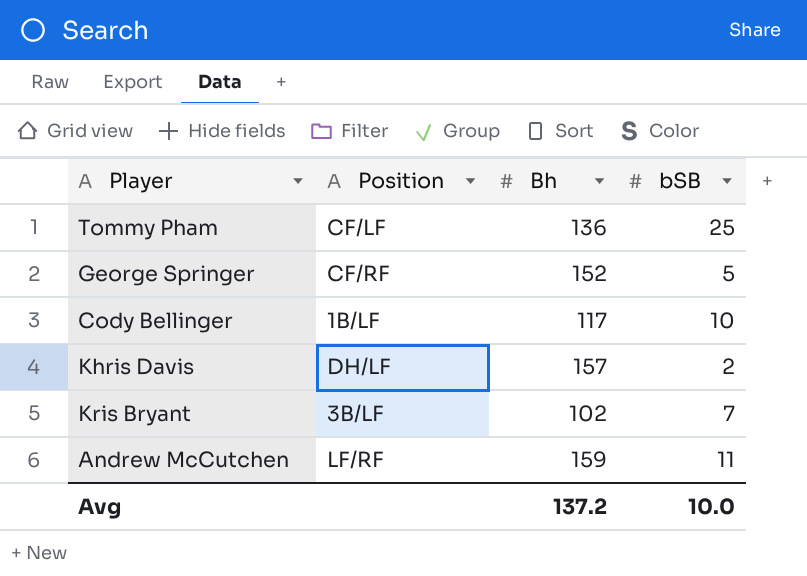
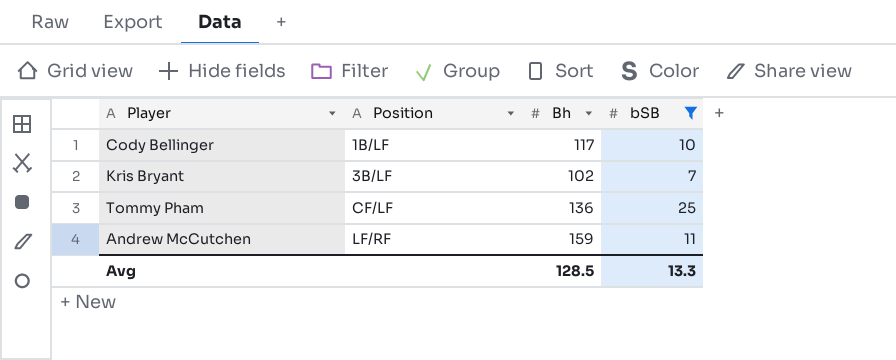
filter: none -> bSB >= 7
row order: none -> Position ascending
Avg | Bh: 137.2 -> 128.5
Avg | bSB: 10.0 -> 13.3

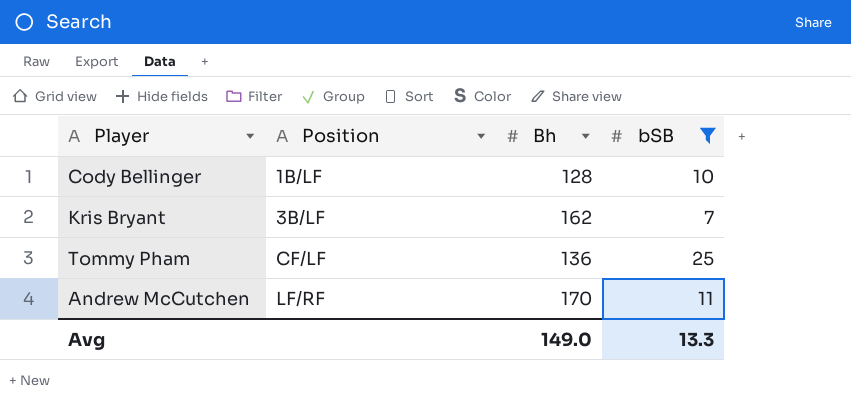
Cody Bellinger | Bh: 117 -> 128
Kris Bryant | Bh: 102 -> 162
Andrew McCutchen | Bh: 159 -> 170
Avg | Bh: 128.5 -> 149.0

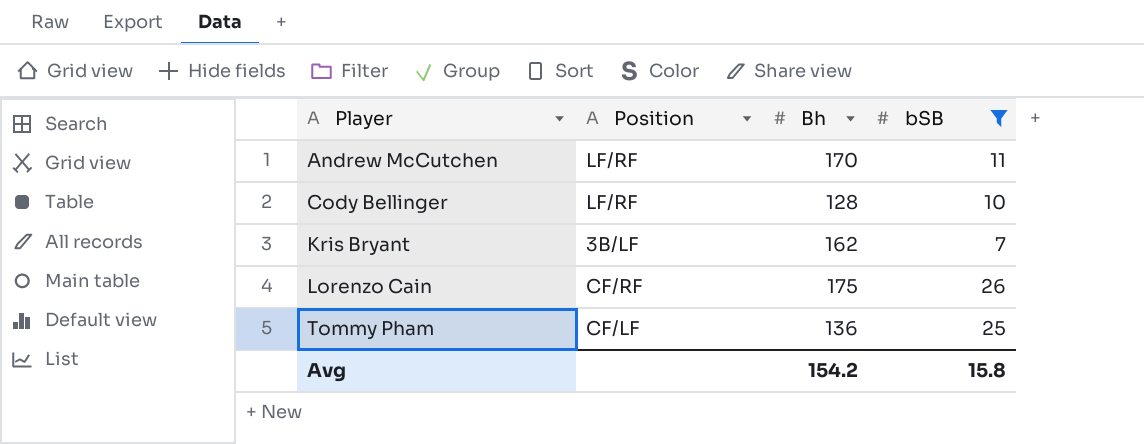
row order: Position ascending -> Player ascending
Cody Bellinger | Position: 1B/LF -> LF/RF
row Lorenzo Cain: none -> CF/RF | 175 | 26
Avg | Bh: 149.0 -> 154.2
Avg | bSB: 13.3 -> 15.8

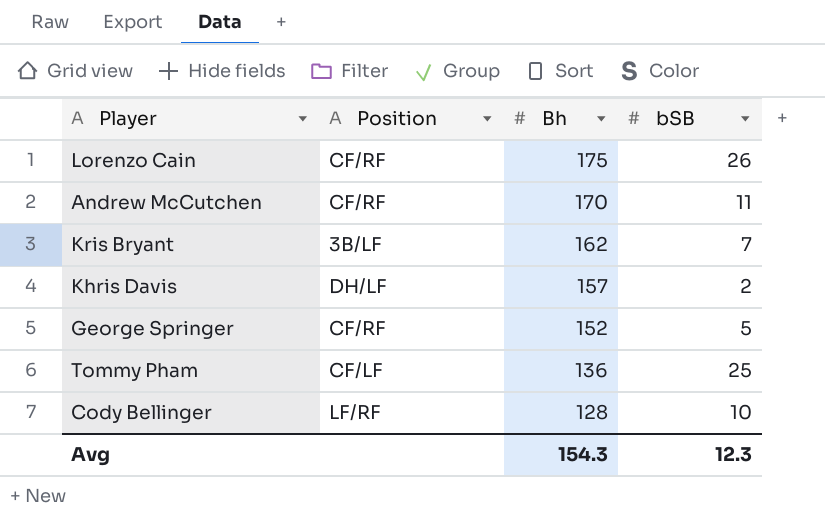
filter: bSB >= 7 -> none
row order: Player ascending -> Bh descending
Andrew McCutchen | Position: LF/RF -> CF/RF
Avg | Bh: 154.2 -> 154.3
Avg | bSB: 15.8 -> 12.3

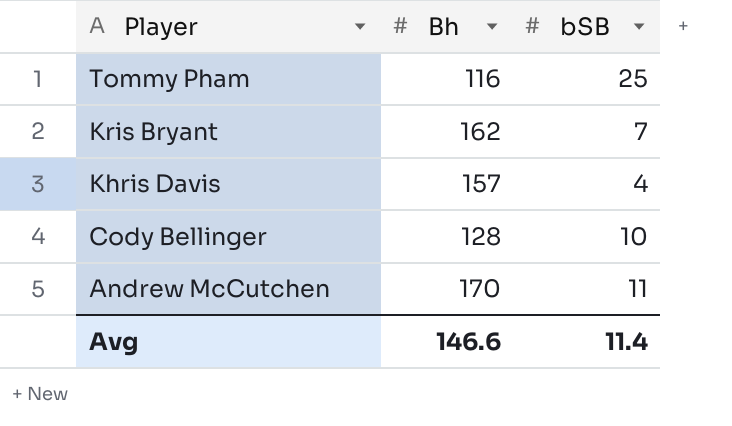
row order: Bh descending -> Player descending
column Position | position: 2 -> none
row Lorenzo Cain: CF/RF | 175 | 26 -> none
row George Springer: CF/RF | 152 | 5 -> none
Tommy Pham | Bh: 136 -> 116
Khris Davis | bSB: 2 -> 4
Avg | Bh: 154.3 -> 146.6
Avg | bSB: 12.3 -> 11.4

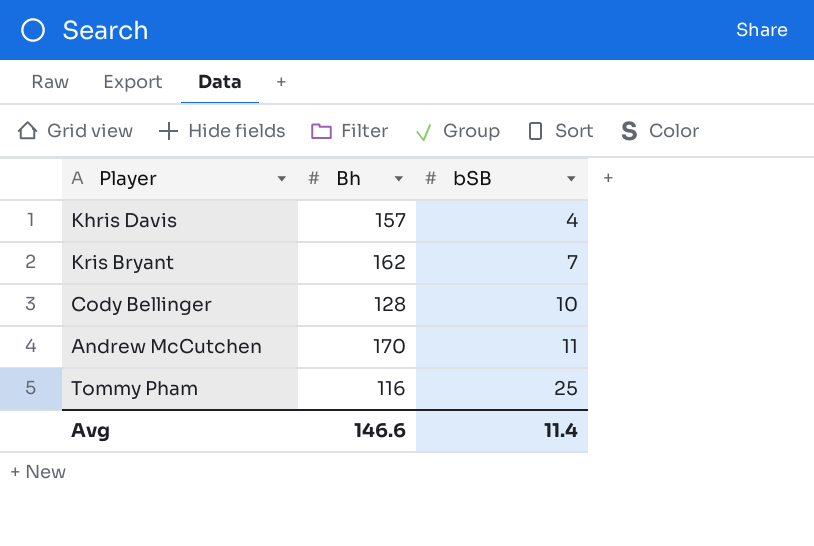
row order: Player descending -> bSB ascending

